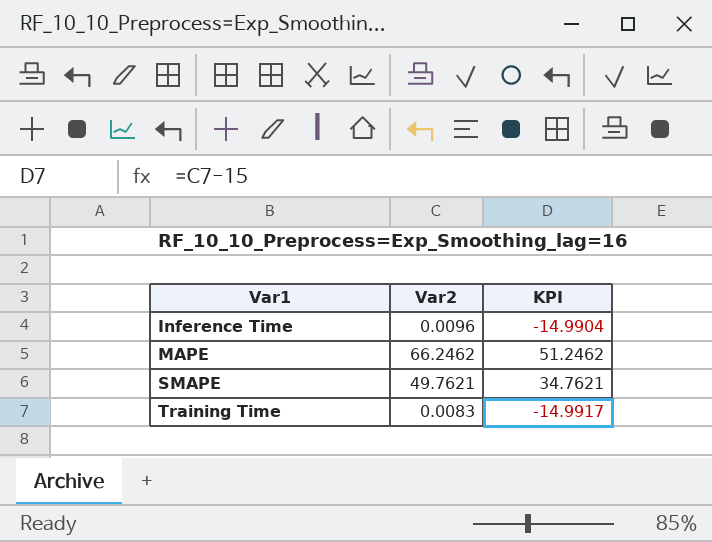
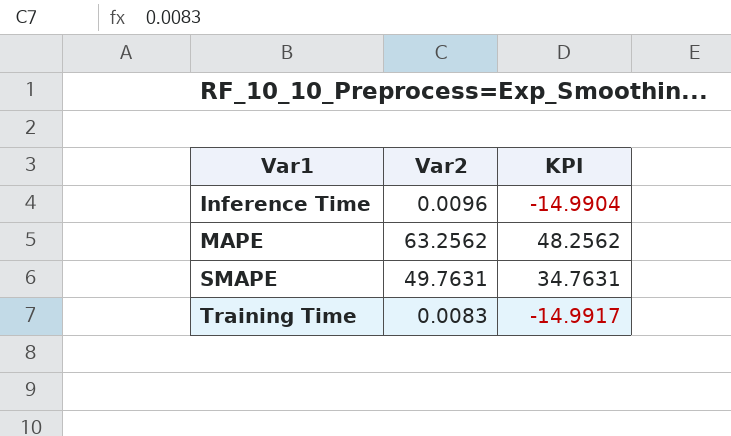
MAPE | Var2: 66.2462 -> 63.2562
MAPE | KPI: 51.2462 -> 48.2562
SMAPE | Var2: 49.7621 -> 49.7631
SMAPE | KPI: 34.7621 -> 34.7631

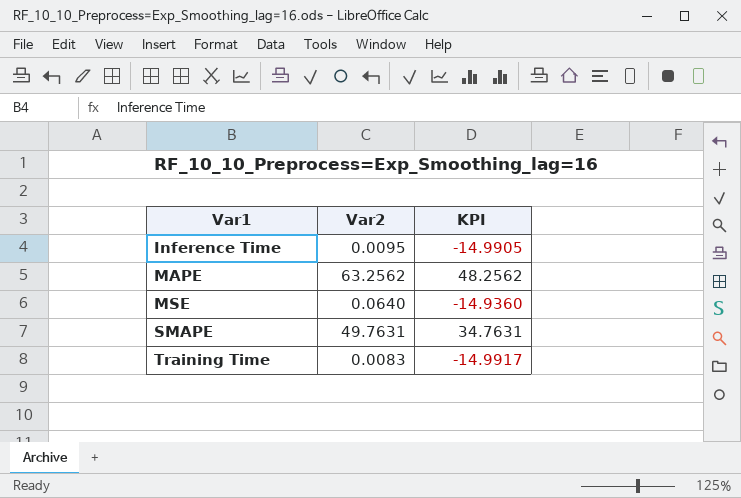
Inference Time | Var2: 0.0096 -> 0.0095
Inference Time | KPI: -14.9904 -> -14.9905
row MSE: none -> 0.0640 | -14.9360

